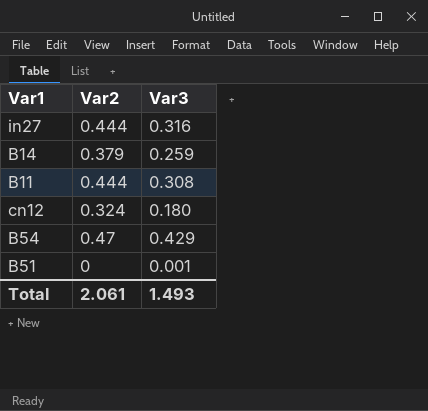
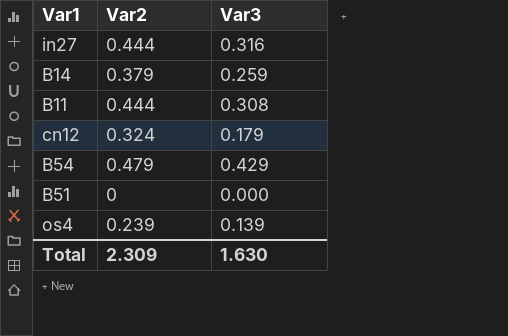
cn12 | Var3: 0.180 -> 0.179
B54 | Var2: 0.47 -> 0.479
B51 | Var3: 0.001 -> 0.000
row os4: none -> 0.239 | 0.139
Total | Var2: 2.061 -> 2.309
Total | Var3: 1.493 -> 1.630

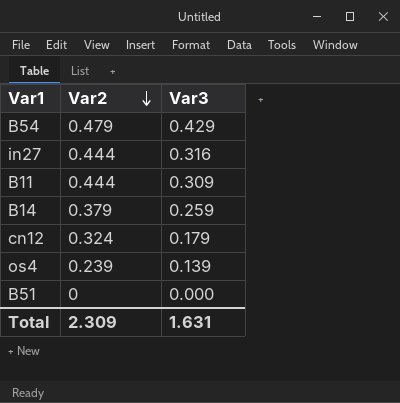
row order: none -> Var2 descending
B11 | Var3: 0.308 -> 0.309
Total | Var3: 1.630 -> 1.631

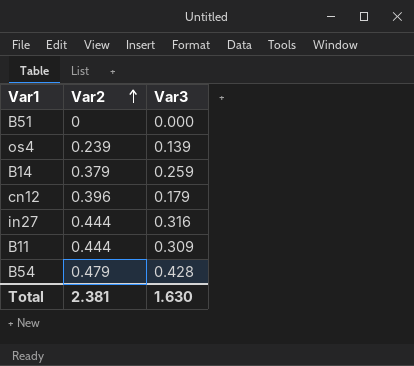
row order: Var2 descending -> Var2 ascending
cn12 | Var2: 0.324 -> 0.396
B54 | Var3: 0.429 -> 0.428
Total | Var2: 2.309 -> 2.381
Total | Var3: 1.631 -> 1.630

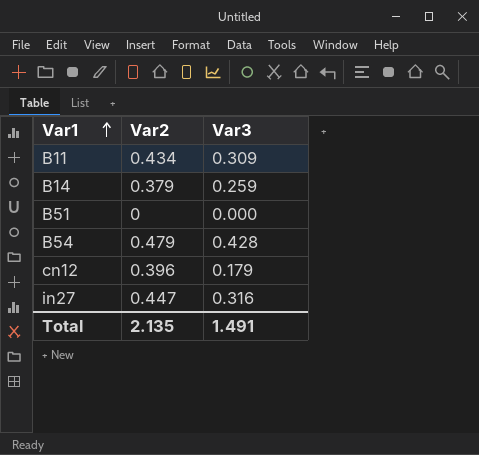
row order: Var2 ascending -> Var1 ascending
row os4: 0.239 | 0.139 -> none
B11 | Var2: 0.444 -> 0.434
in27 | Var2: 0.444 -> 0.447
Total | Var2: 2.381 -> 2.135
Total | Var3: 1.630 -> 1.491

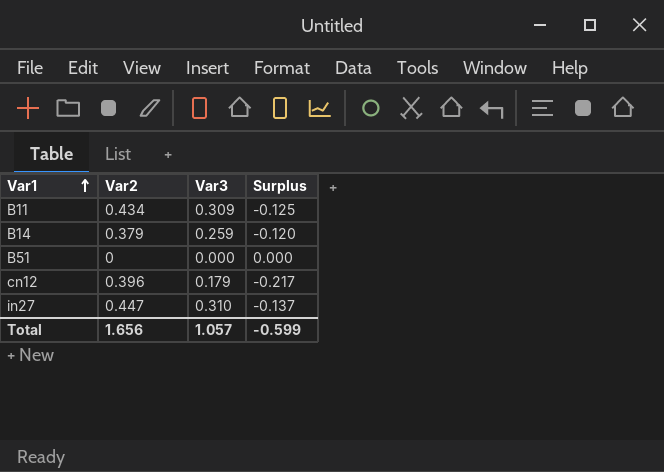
column Surplus | formula: none -> [Var3] - [Var2]
row B54: 0.479 | 0.428 -> none
in27 | Var3: 0.316 -> 0.310
Total | Var2: 2.135 -> 1.656
Total | Var3: 1.491 -> 1.057

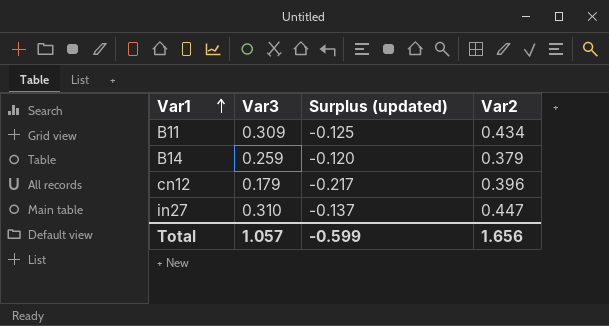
column name: Surplus -> Surplus (updated)
column Var2 | position: 2 -> 4
row B51: 0 | 0.000 | 0.000 -> none

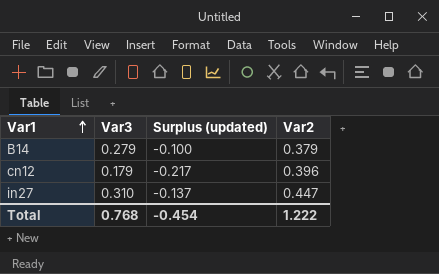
row B11: 0.309 | -0.125 | 0.434 -> none
B14 | Var3: 0.259 -> 0.279
B14 | Surplus (updated): -0.120 -> -0.100
Total | Var3: 1.057 -> 0.768
Total | Surplus (updated): -0.599 -> -0.454
Total | Var2: 1.656 -> 1.222

